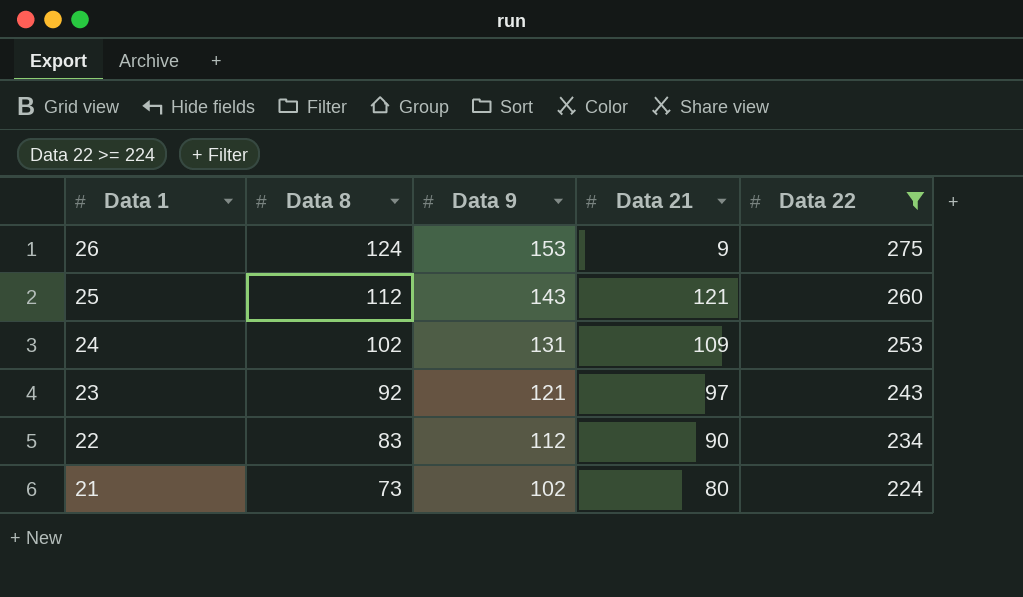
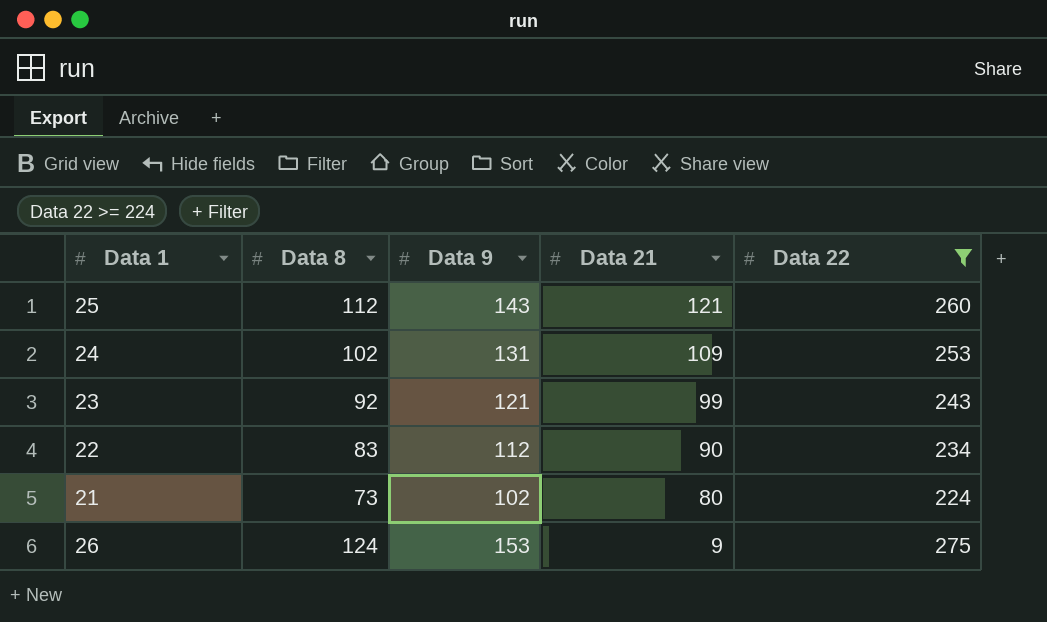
row order: Data 1 descending -> Data 21 descending
23 | Data 21: 97 -> 99

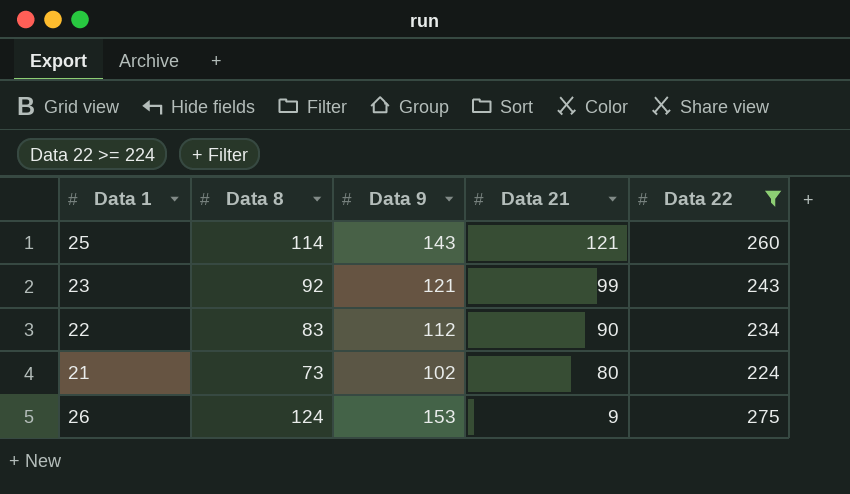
row 24: 102 | 131 | 109 | 253 -> none
25 | Data 8: 112 -> 114

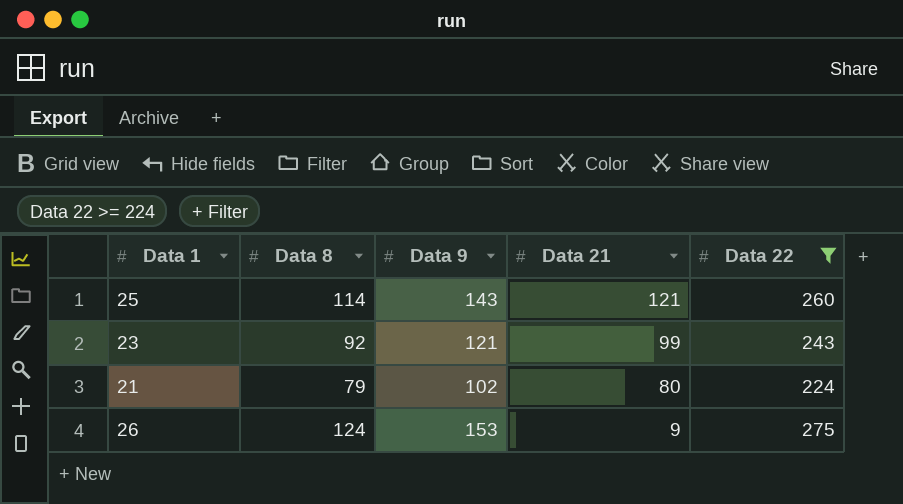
row 22: 83 | 112 | 90 | 234 -> none
21 | Data 8: 73 -> 79

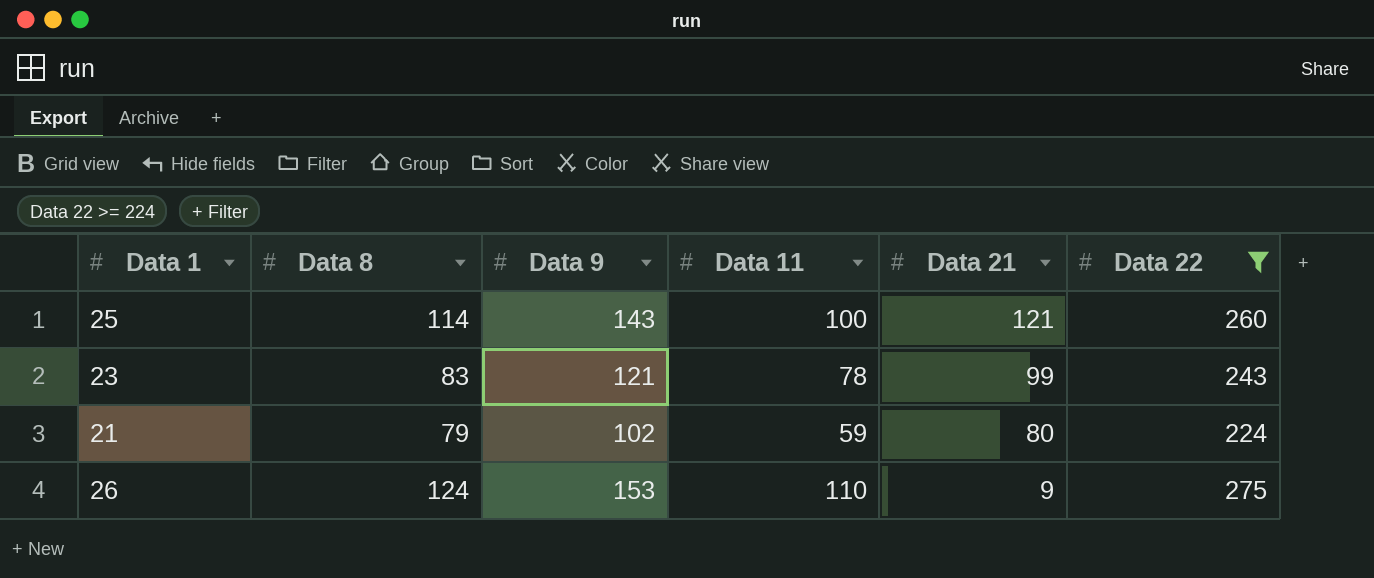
column Data 11 | position: none -> 4
23 | Data 8: 92 -> 83

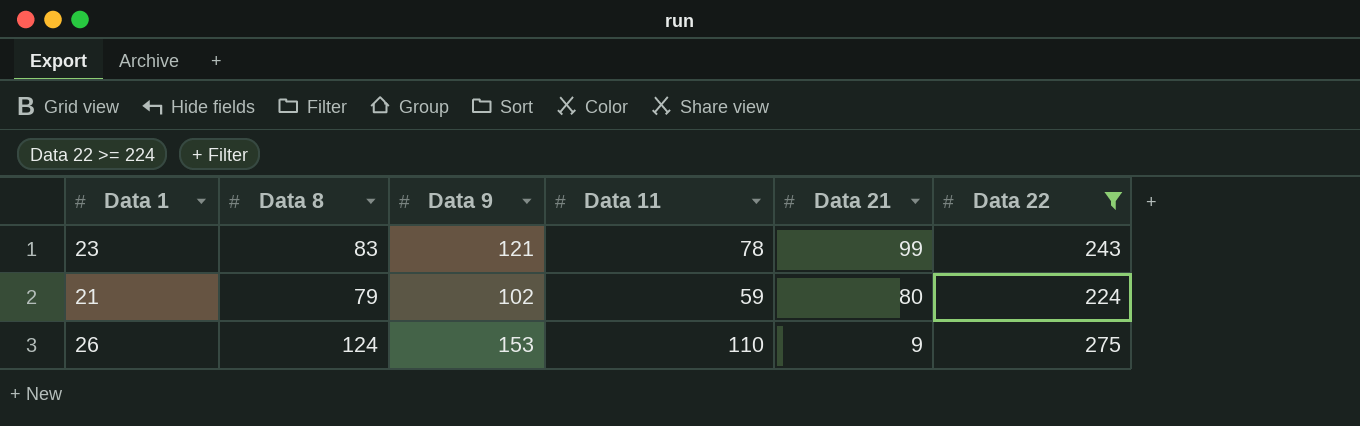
row 25: 114 | 143 | 100 | 121 | 260 -> none

